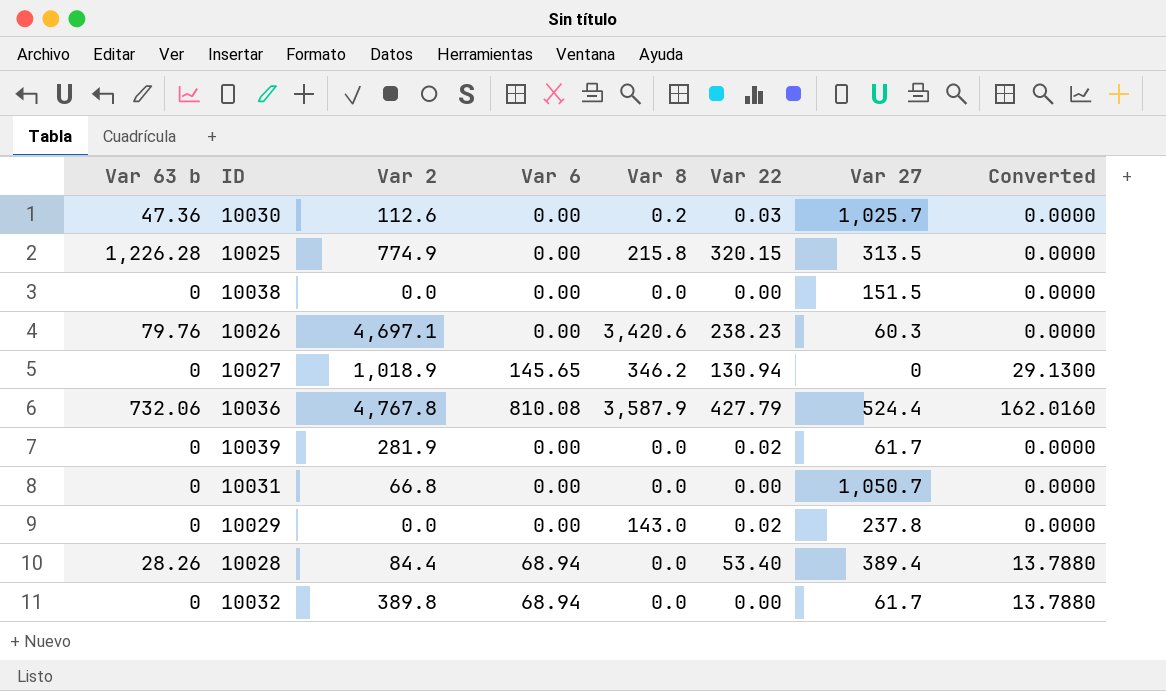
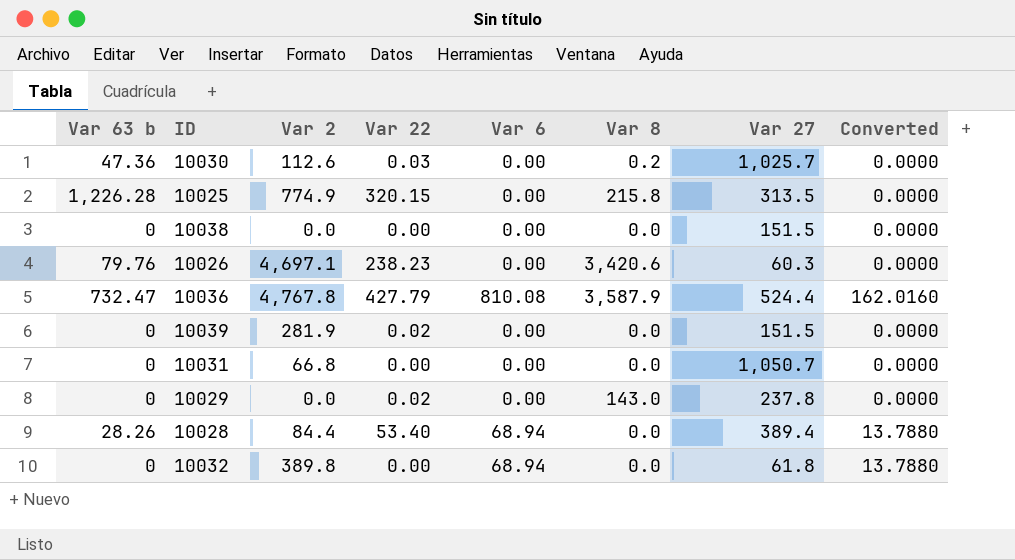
column Var 22 | position: 6 -> 4
row 10027: 0 | 1,018.9 | 145.65 | 346.2 | 130.94 | 0 | 29.1300 -> none
10036 | Var 63 b: 732.06 -> 732.47
10039 | Var 27: 61.7 -> 151.5
10032 | Var 27: 61.7 -> 61.8

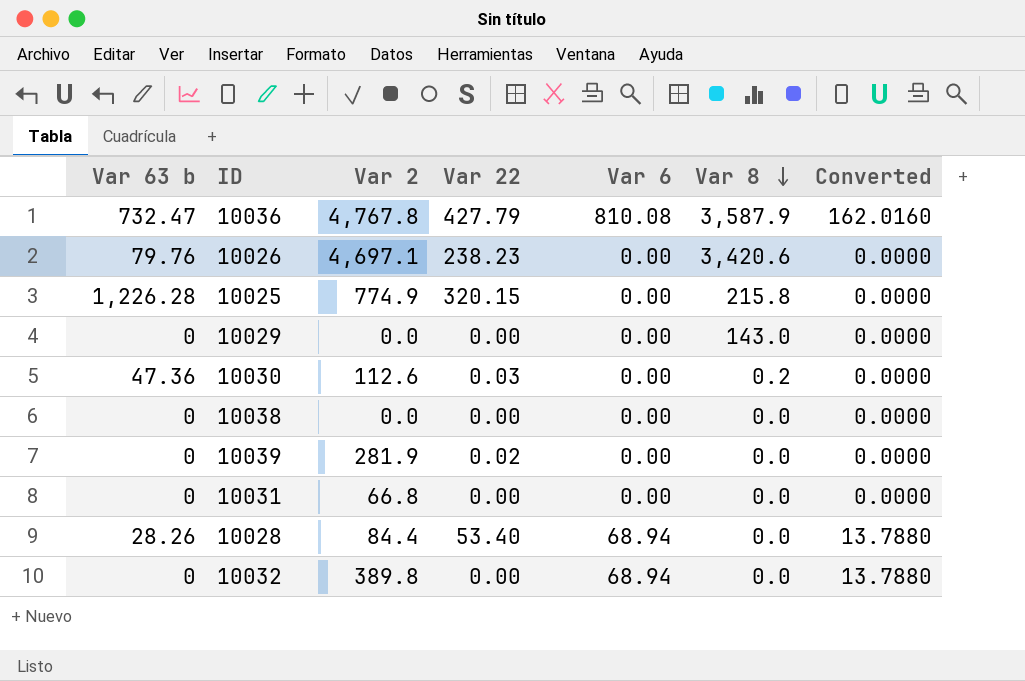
row order: none -> Var 8 descending
column Var 27 | position: 7 -> none
10029 | Var 22: 0.02 -> 0.00

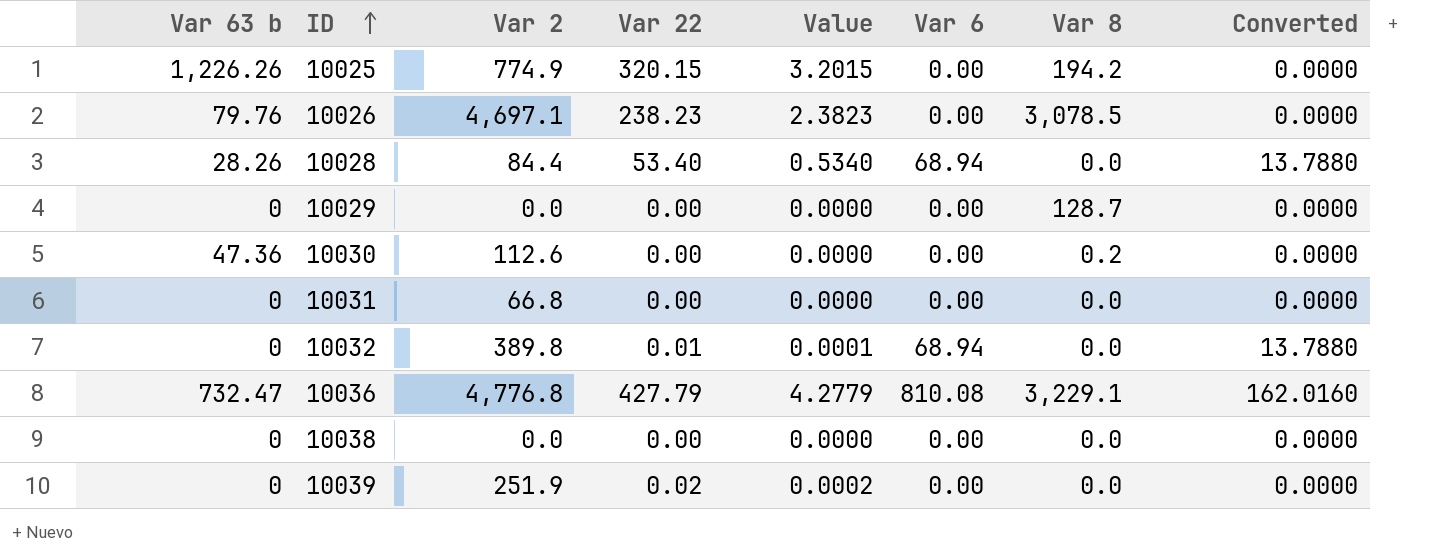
row order: Var 8 descending -> ID ascending
column Value | formula: none -> [Var 22] * 0.01
10025 | Var 63 b: 1,226.28 -> 1,226.26
10025 | Var 8: 215.8 -> 194.2
10026 | Var 8: 3,420.6 -> 3,078.5
10029 | Var 8: 143.0 -> 128.7
10030 | Var 22: 0.03 -> 0.00
10032 | Var 22: 0.00 -> 0.01
10036 | Var 2: 4,767.8 -> 4,776.8
10036 | Var 8: 3,587.9 -> 3,229.1
10039 | Var 2: 281.9 -> 251.9

